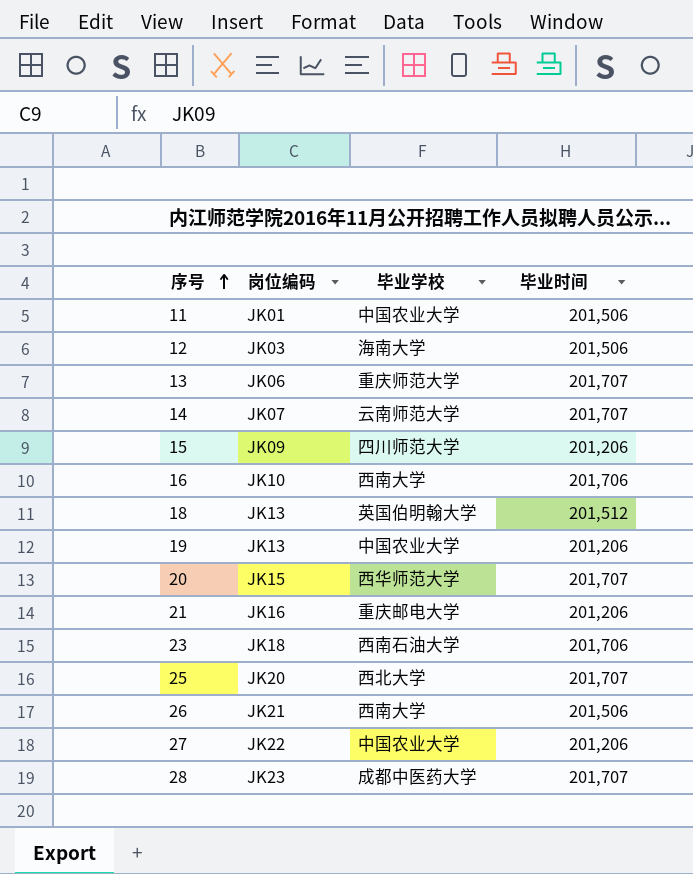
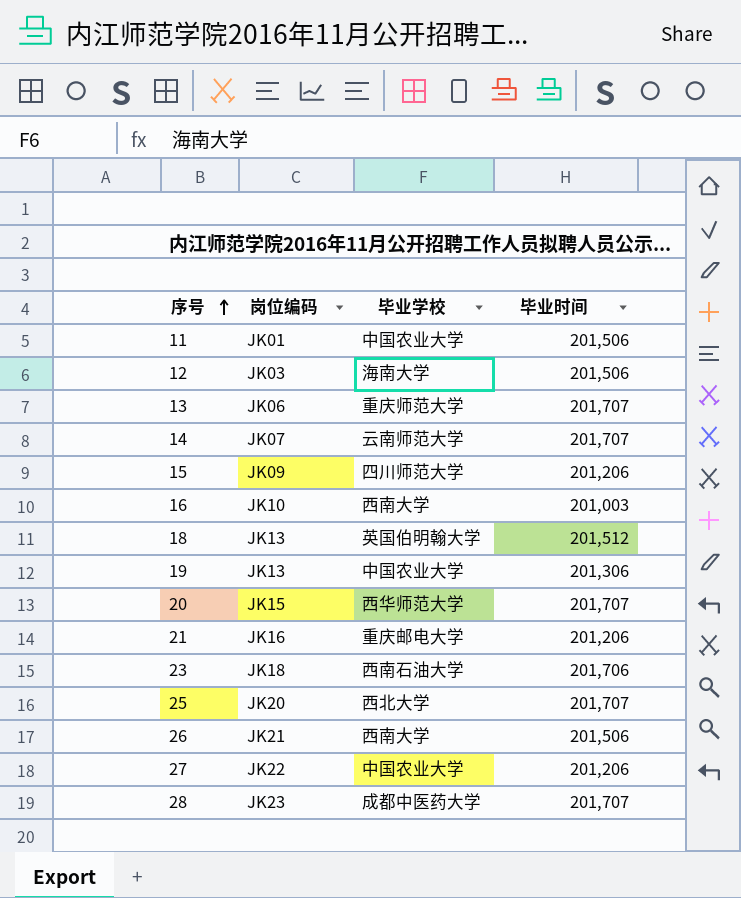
16 | 毕业时间: 201,706 -> 201,003
19 | 毕业时间: 201,206 -> 201,306

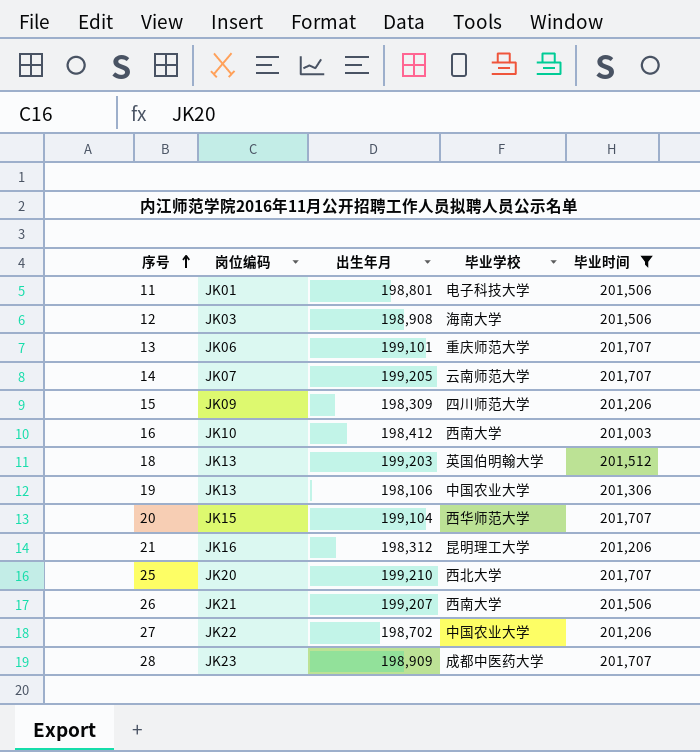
filter: none -> 毕业时间 != 201,706
column 出生年月 | position: none -> 3
11 | 毕业学校: 中国农业大学 -> 电子科技大学
21 | 毕业学校: 重庆邮电大学 -> 昆明理工大学

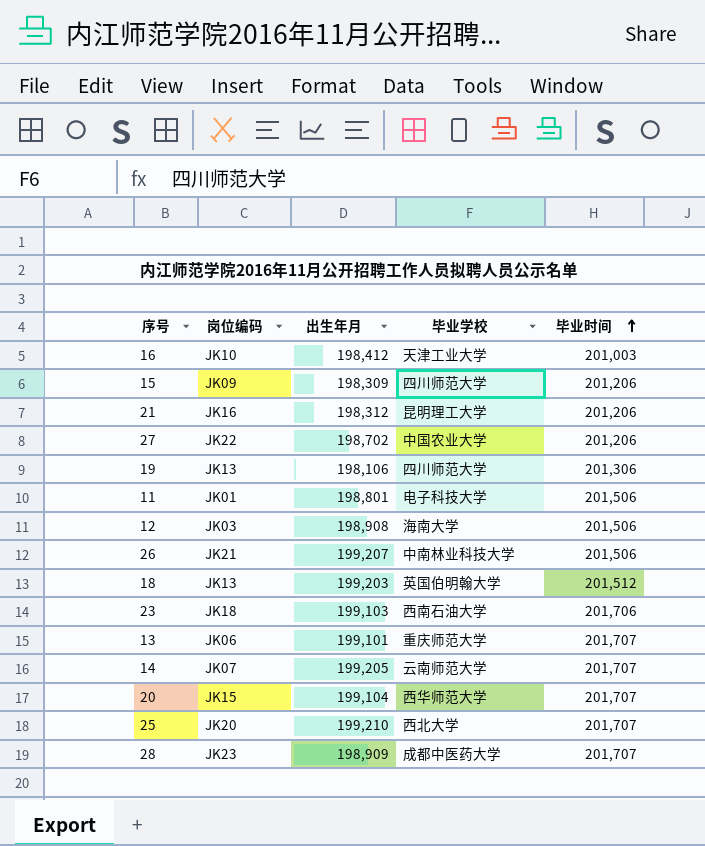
filter: 毕业时间 != 201,706 -> none
row order: 序号 ascending -> 毕业时间 ascending
16 | 毕业学校: 西南大学 -> 天津工业大学
19 | 毕业学校: 中国农业大学 -> 四川师范大学
26 | 毕业学校: 西南大学 -> 中南林业科技大学

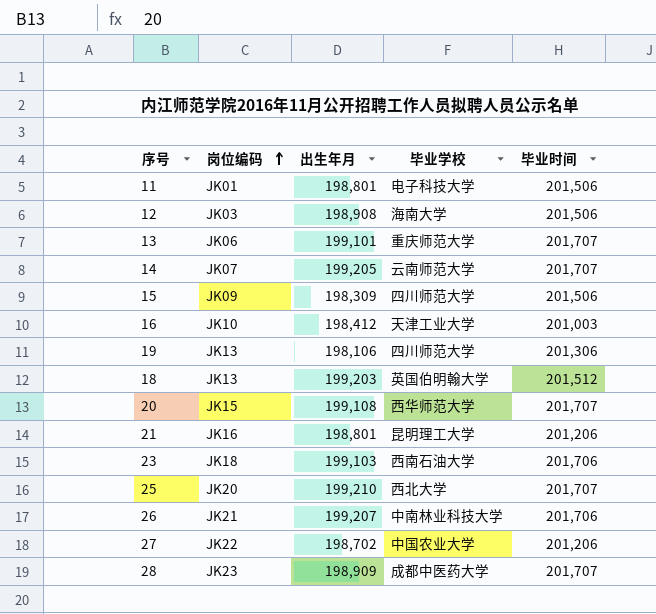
row order: 毕业时间 ascending -> 岗位编码 ascending
15 | 毕业时间: 201,206 -> 201,506
20 | 出生年月: 199,104 -> 199,108
21 | 出生年月: 198,312 -> 198,801
26 | 毕业时间: 201,506 -> 201,706

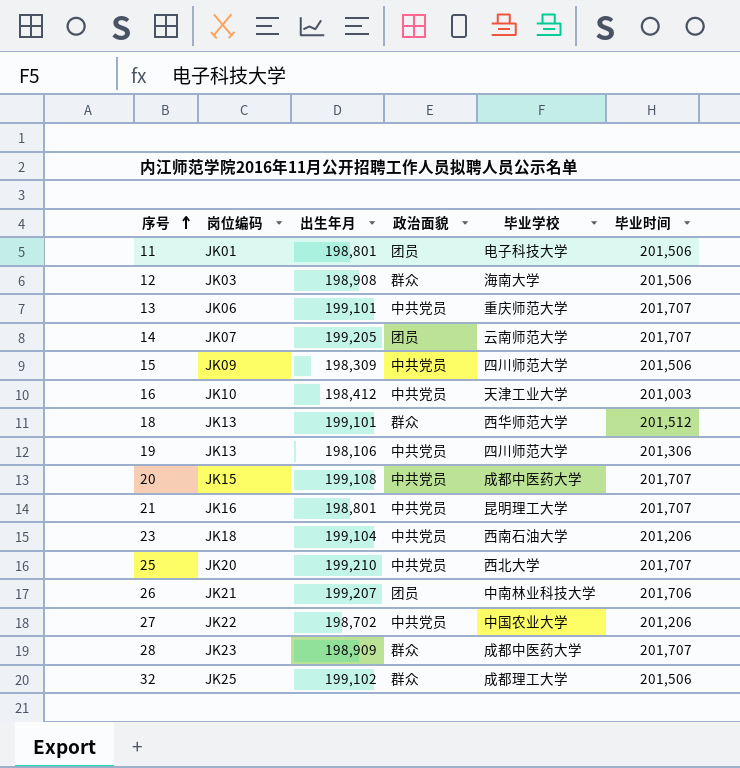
row order: 岗位编码 ascending -> 序号 ascending
column 政治面貌 | position: none -> 4
18 | 出生年月: 199,203 -> 199,101
18 | 毕业学校: 英国伯明翰大学 -> 西华师范大学
20 | 毕业学校: 西华师范大学 -> 成都中医药大学
21 | 毕业时间: 201,206 -> 201,707
23 | 出生年月: 199,103 -> 199,104
23 | 毕业时间: 201,706 -> 201,206
row 32: none -> JK25 | 199,102 | 群众 | 成都理工大学 | 201,506

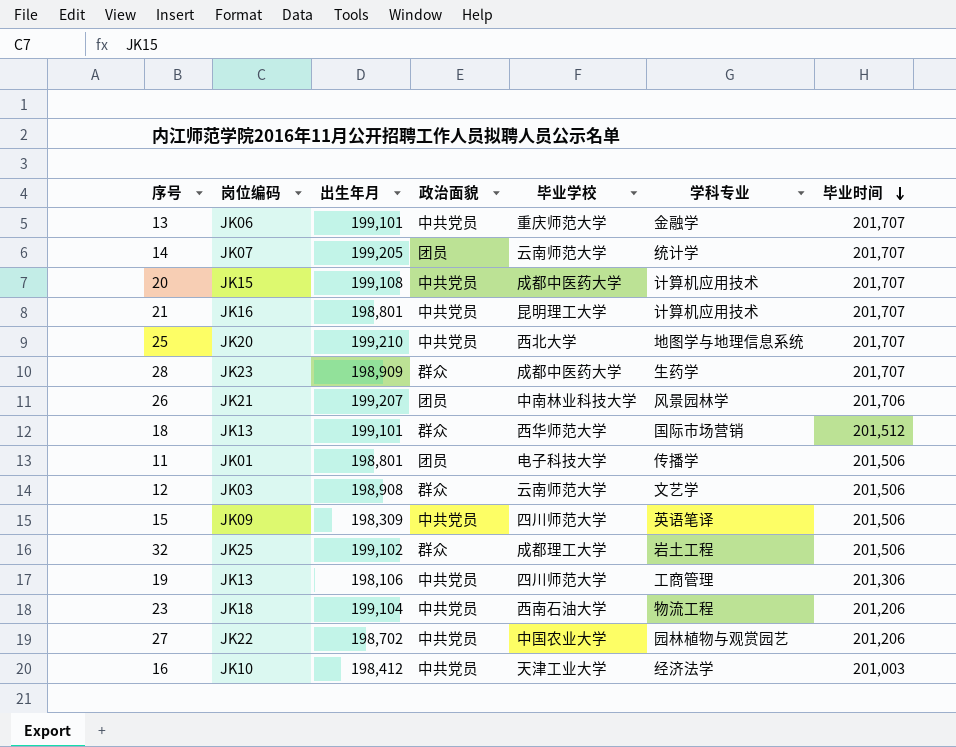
row order: 序号 ascending -> 毕业时间 descending
column 学科专业 | position: none -> 6
12 | 毕业学校: 海南大学 -> 云南师范大学

